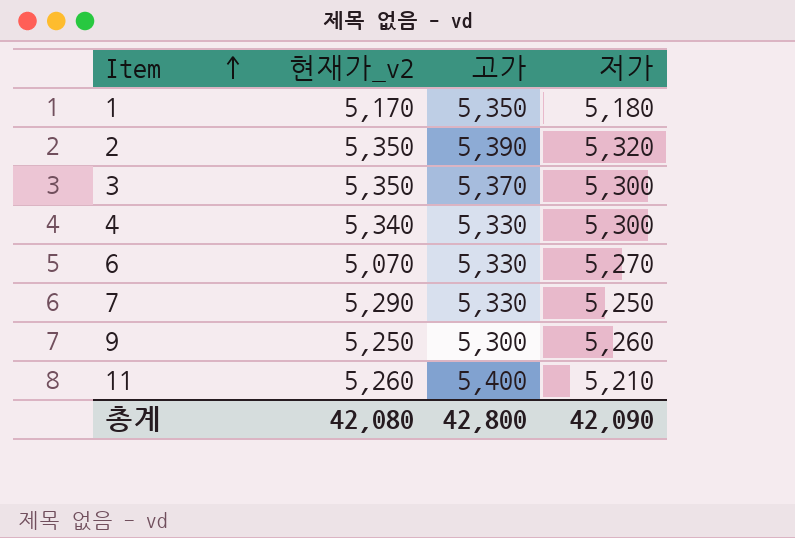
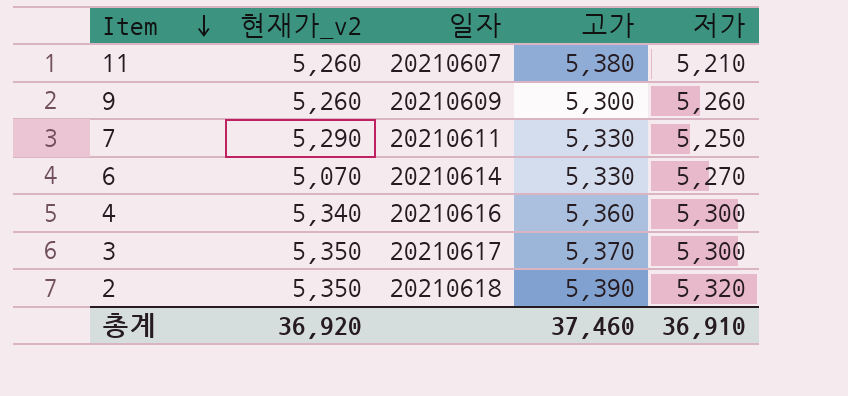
row order: Item ascending -> Item descending
column 일자 | position: none -> 3
row 1: 5,170 | 5,350 | 5,180 -> none
11 | 고가: 5,400 -> 5,380
9 | 현재가_v2: 5,250 -> 5,260
4 | 고가: 5,330 -> 5,360
총계 | 현재가_v2: 42,080 -> 36,920
총계 | 고가: 42,800 -> 37,460
총계 | 저가: 42,090 -> 36,910

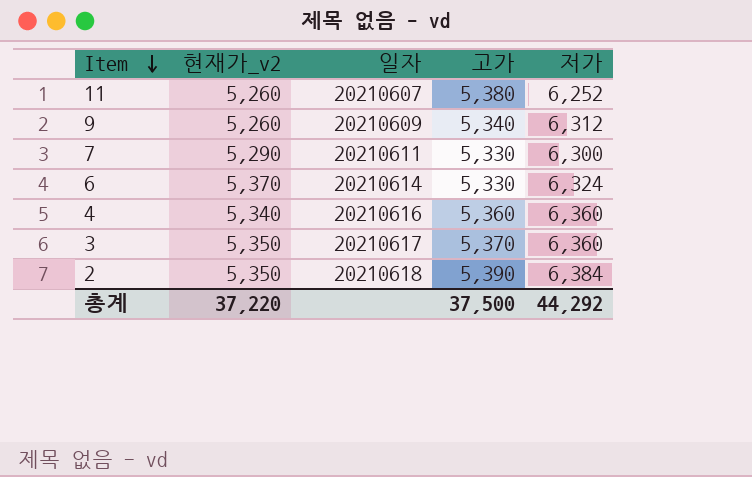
11 | 저가: 5,210 -> 6,252
9 | 고가: 5,300 -> 5,340
9 | 저가: 5,260 -> 6,312
7 | 저가: 5,250 -> 6,300
6 | 현재가_v2: 5,070 -> 5,370
6 | 저가: 5,270 -> 6,324
4 | 저가: 5,300 -> 6,360
3 | 저가: 5,300 -> 6,360
2 | 저가: 5,320 -> 6,384
총계 | 현재가_v2: 36,920 -> 37,220
총계 | 고가: 37,460 -> 37,500
총계 | 저가: 36,910 -> 44,292

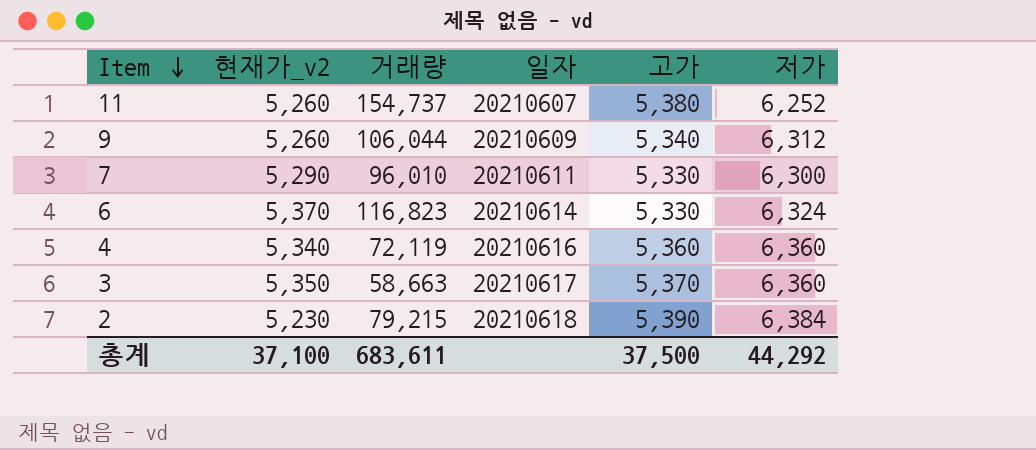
column 거래량 | position: none -> 3
2 | 현재가_v2: 5,350 -> 5,230
총계 | 현재가_v2: 37,220 -> 37,100

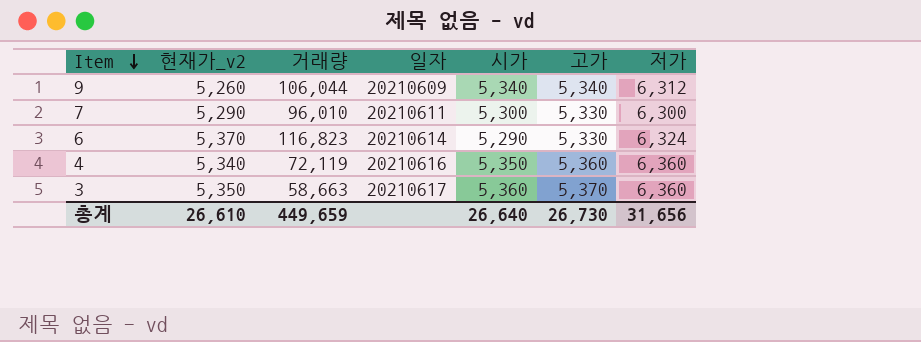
column 시가 | position: none -> 5
row 11: 5,260 | 154,737 | 20210607 | 5,380 | 6,252 -> none
row 2: 5,230 | 79,215 | 20210618 | 5,390 | 6,384 -> none
총계 | 현재가_v2: 37,100 -> 26,610
총계 | 거래량: 683,611 -> 449,659
총계 | 고가: 37,500 -> 26,730
총계 | 저가: 44,292 -> 31,656

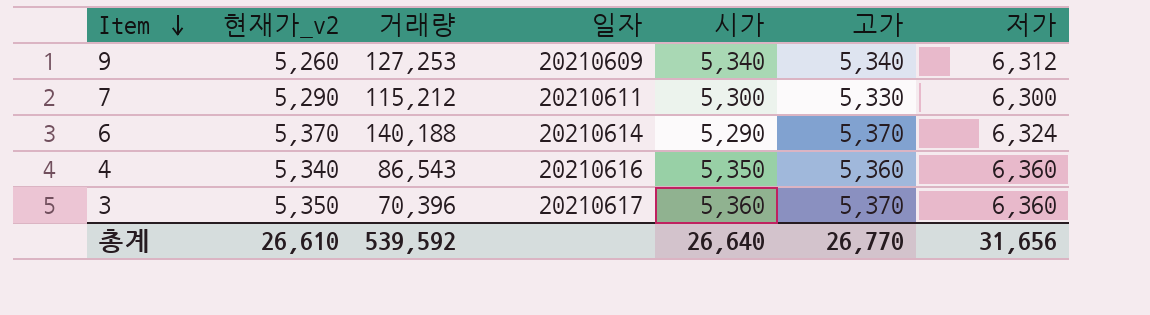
9 | 거래량: 106,044 -> 127,253
7 | 거래량: 96,010 -> 115,212
6 | 거래량: 116,823 -> 140,188
6 | 고가: 5,330 -> 5,370
4 | 거래량: 72,119 -> 86,543
3 | 거래량: 58,663 -> 70,396
총계 | 거래량: 449,659 -> 539,592
총계 | 고가: 26,730 -> 26,770

